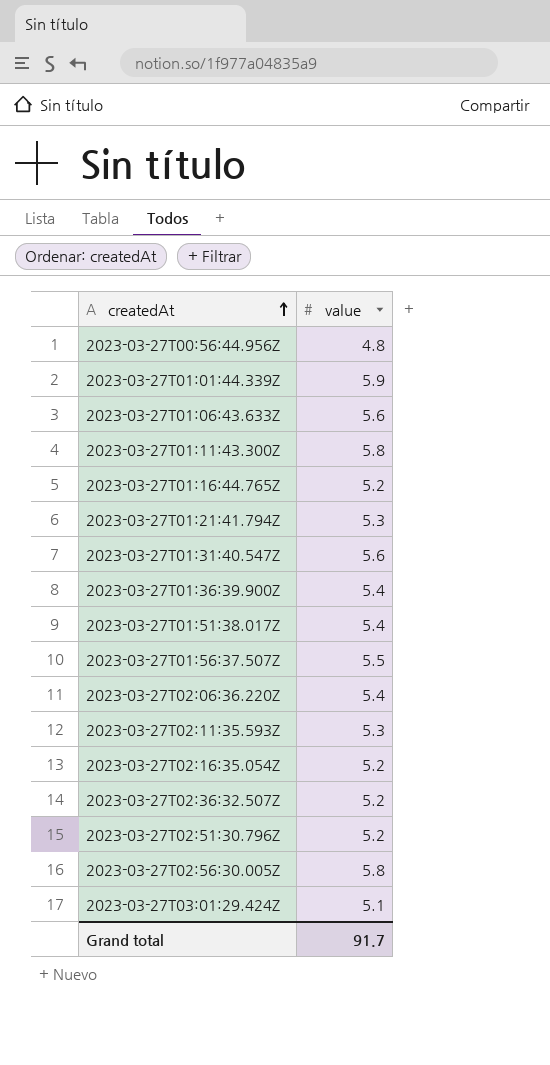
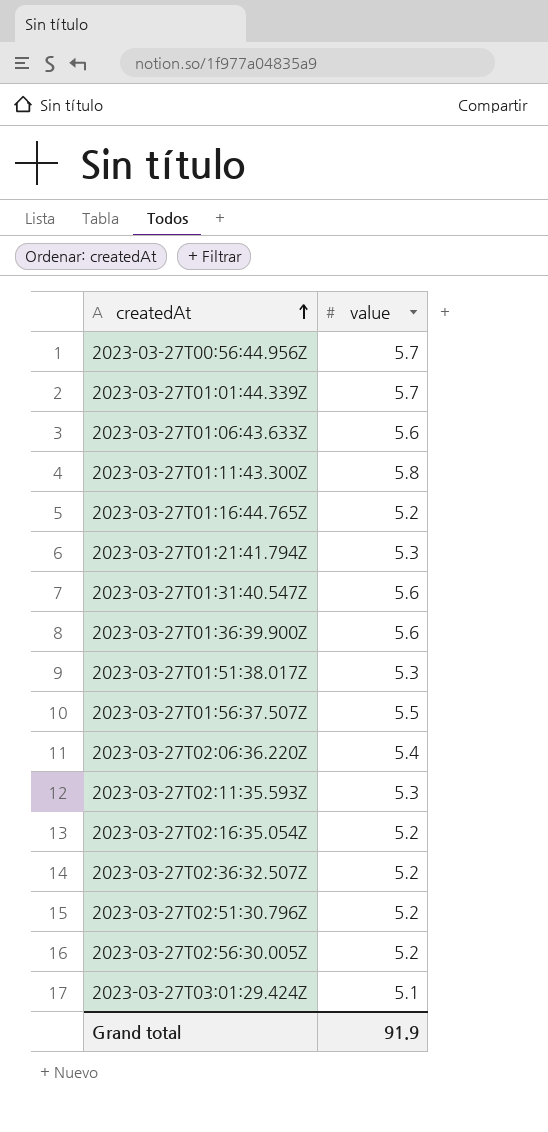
2023-03-27T00:56:44.956Z | value: 4.8 -> 5.7
2023-03-27T01:01:44.339Z | value: 5.9 -> 5.7
2023-03-27T01:36:39.900Z | value: 5.4 -> 5.6
2023-03-27T01:51:38.017Z | value: 5.4 -> 5.3
2023-03-27T02:56:30.005Z | value: 5.8 -> 5.2
Grand total | value: 91.7 -> 91.9

